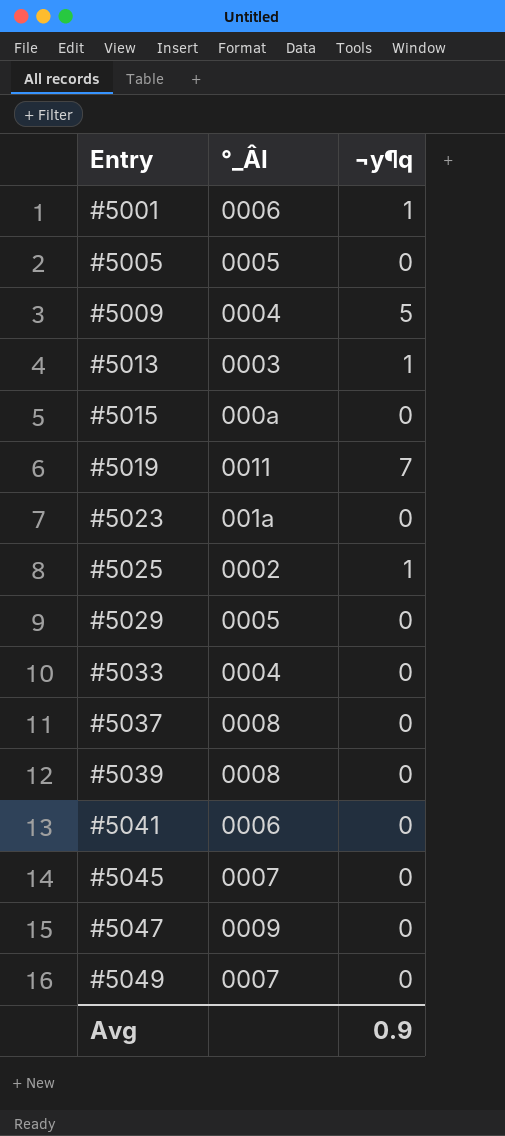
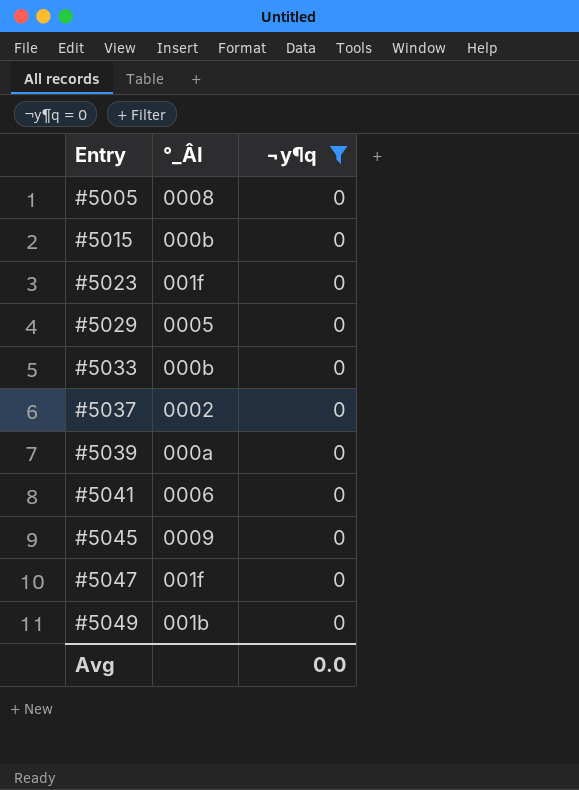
filter: none -> ¬y¶q = 0
#5005 | °_ÂI: 0005 -> 0008
#5015 | °_ÂI: 000a -> 000b
#5023 | °_ÂI: 001a -> 001f
#5033 | °_ÂI: 0004 -> 000b
#5037 | °_ÂI: 0008 -> 0002
#5039 | °_ÂI: 0008 -> 000a
#5045 | °_ÂI: 0007 -> 0009
#5047 | °_ÂI: 0009 -> 001f
#5049 | °_ÂI: 0007 -> 001b
Avg | ¬y¶q: 0.9 -> 0.0

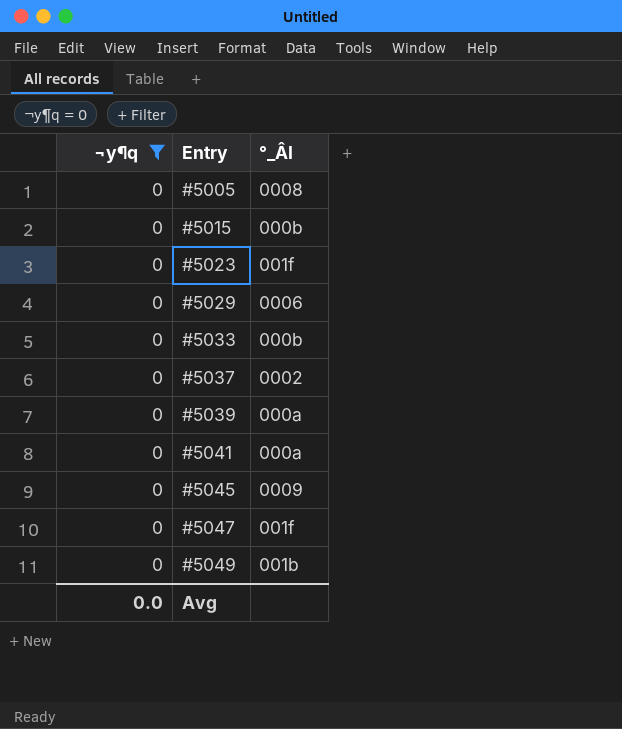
column ¬y¶q | position: 3 -> 1
#5029 | °_ÂI: 0005 -> 0006
#5041 | °_ÂI: 0006 -> 000a

